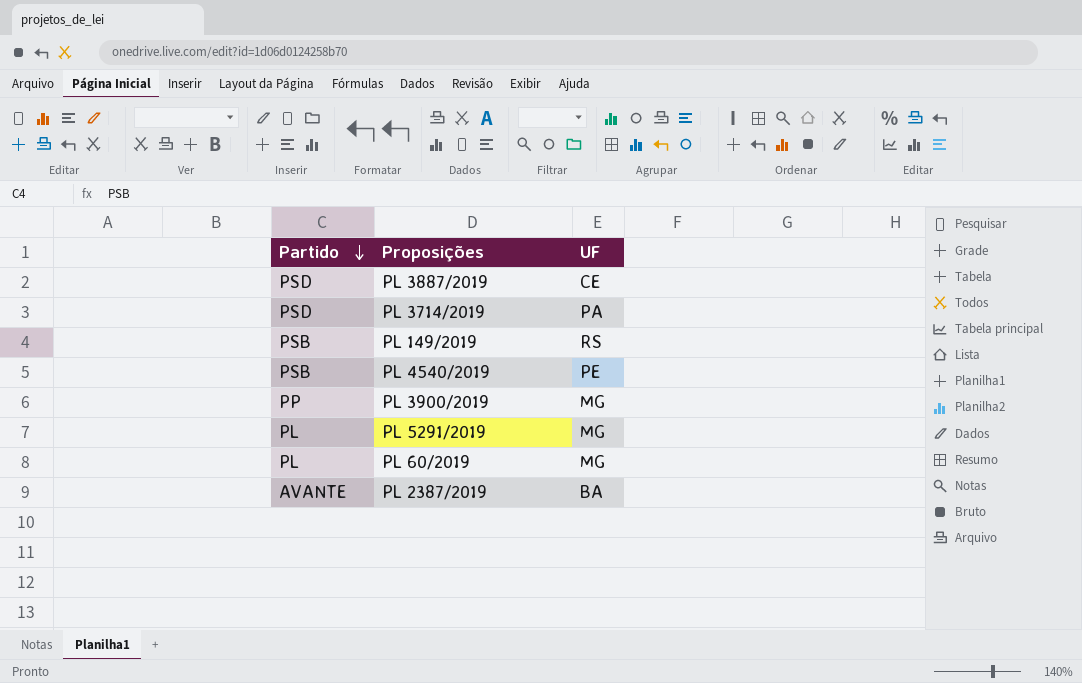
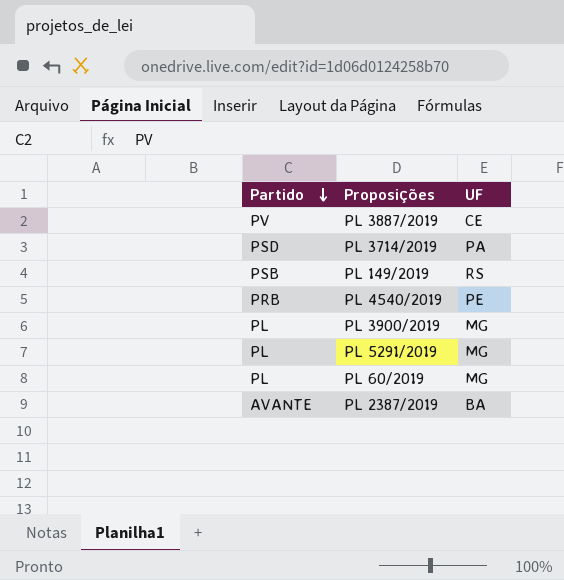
PL 3887/2019 | Partido: PSD -> PV
PL 4540/2019 | Partido: PSB -> PRB
PL 3900/2019 | Partido: PP -> PL

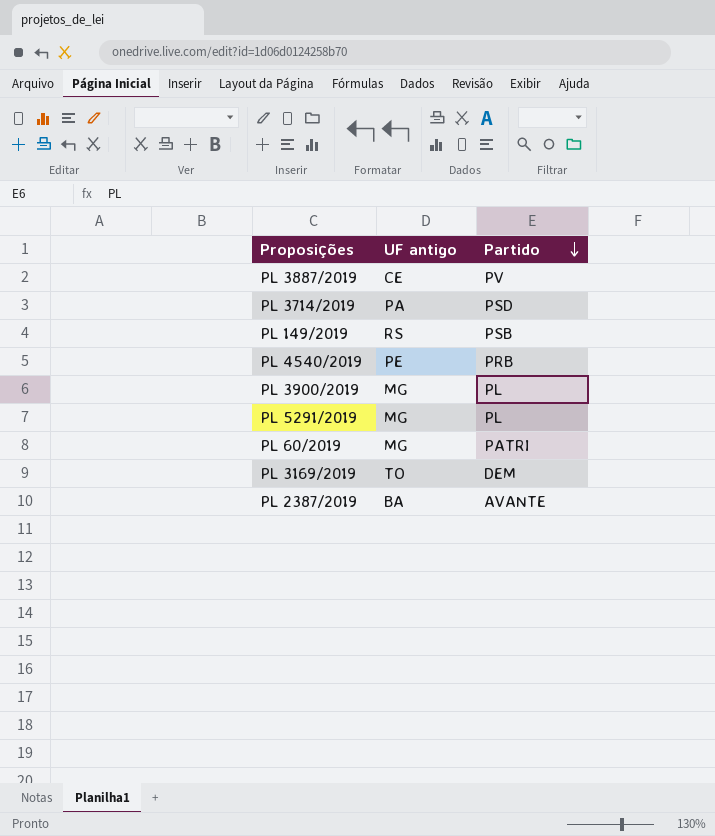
column name: UF -> UF antigo
column Partido | position: 1 -> 3
PL 60/2019 | Partido: PL -> PATRI
row PL 3169/2019: none -> TO | DEM

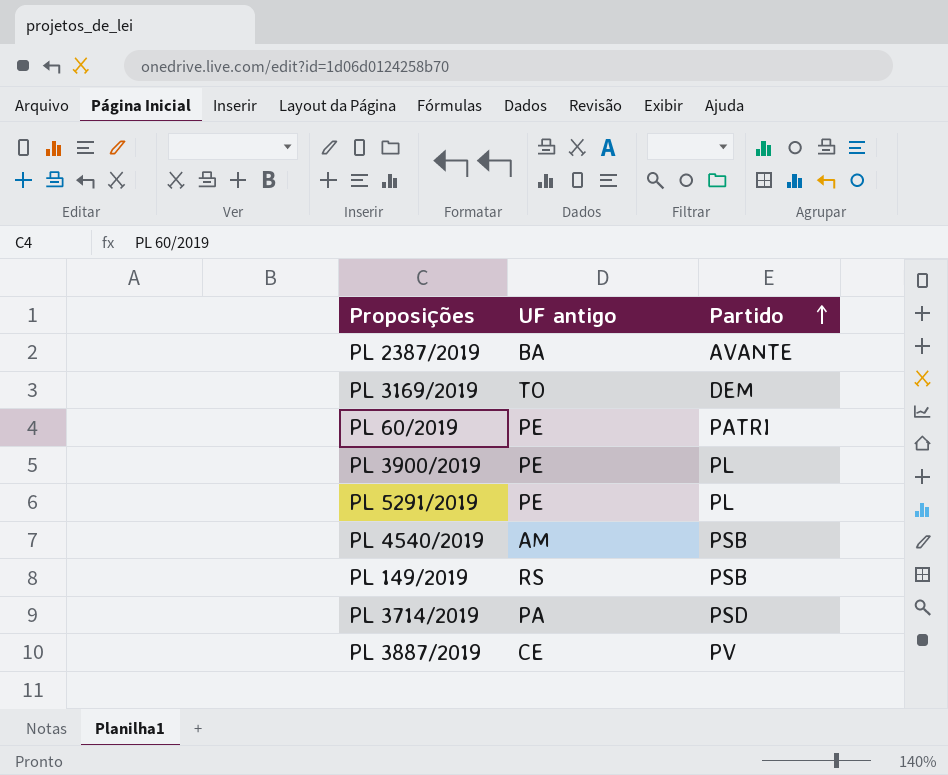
row order: Partido descending -> Partido ascending
PL 60/2019 | UF antigo: MG -> PE
PL 3900/2019 | UF antigo: MG -> PE
PL 5291/2019 | UF antigo: MG -> PE
PL 4540/2019 | UF antigo: PE -> AM
PL 4540/2019 | Partido: PRB -> PSB

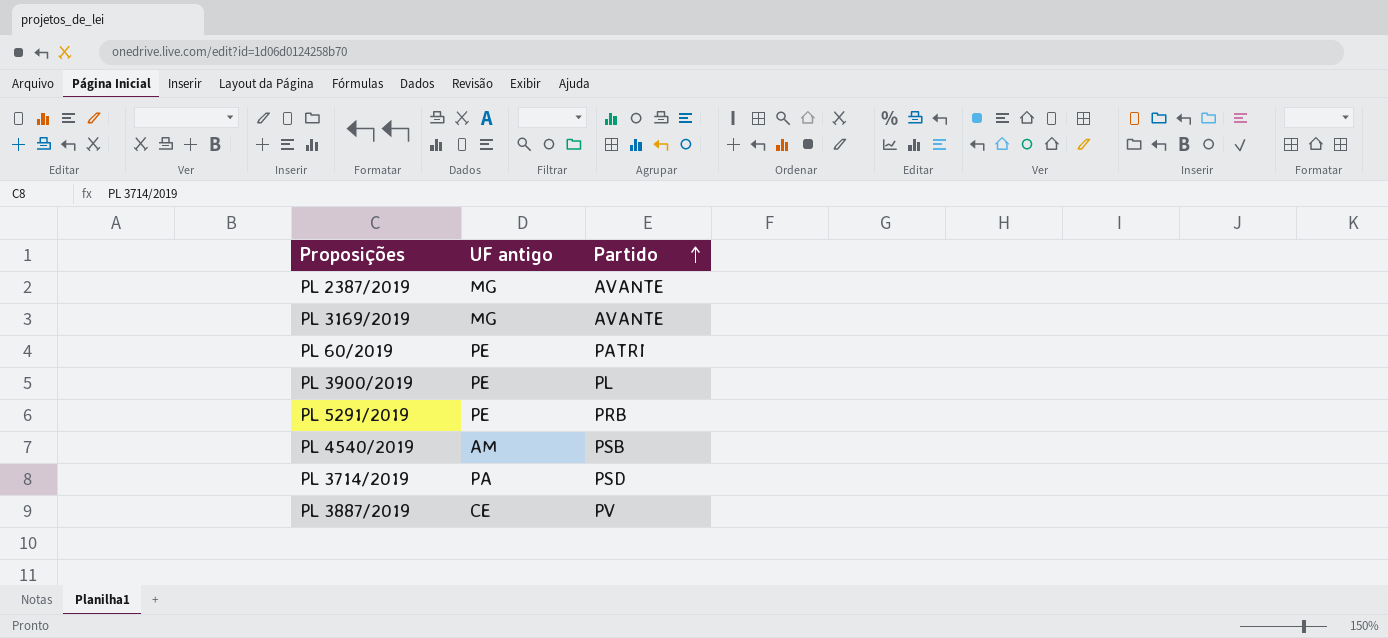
row PL 149/2019: RS | PSB -> none
PL 2387/2019 | UF antigo: BA -> MG
PL 3169/2019 | UF antigo: TO -> MG
PL 3169/2019 | Partido: DEM -> AVANTE
PL 5291/2019 | Partido: PL -> PRB

